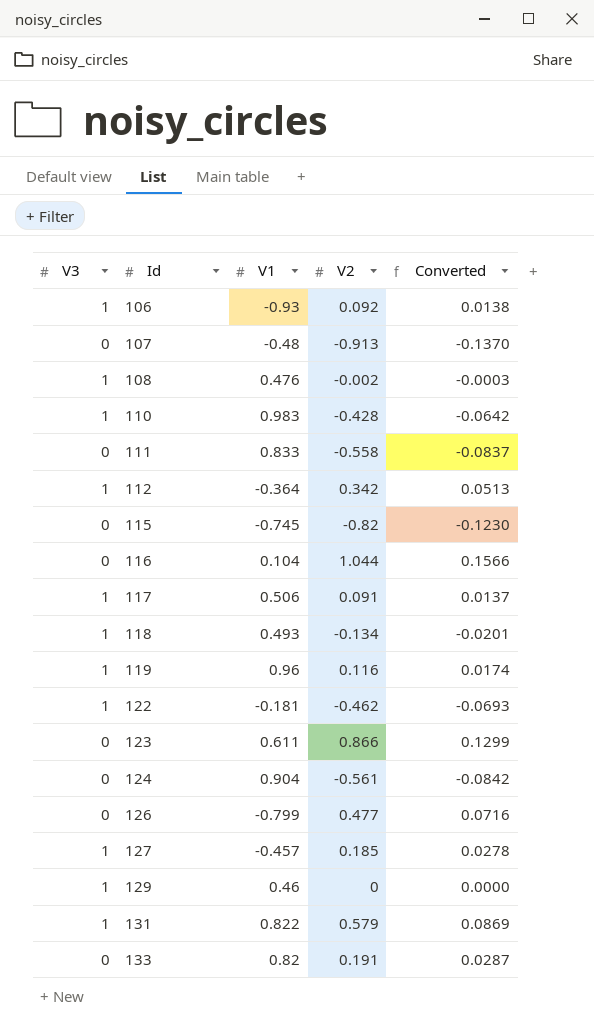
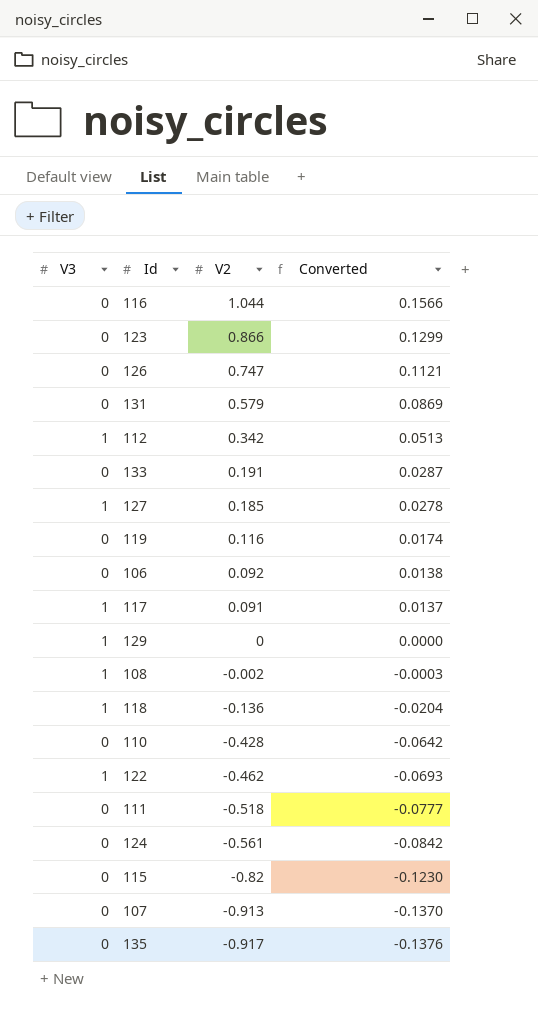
row order: Id ascending -> V2 descending
column V1 | position: 3 -> none
126 | V2: 0.477 -> 0.747
126 | Converted: 0.0716 -> 0.1121
131 | V3: 1 -> 0
119 | V3: 1 -> 0
106 | V3: 1 -> 0
118 | V2: -0.134 -> -0.136
118 | Converted: -0.0201 -> -0.0204
110 | V3: 1 -> 0
111 | V2: -0.558 -> -0.518
111 | Converted: -0.0837 -> -0.0777
row 135: none -> 0 | -0.917 | -0.1376

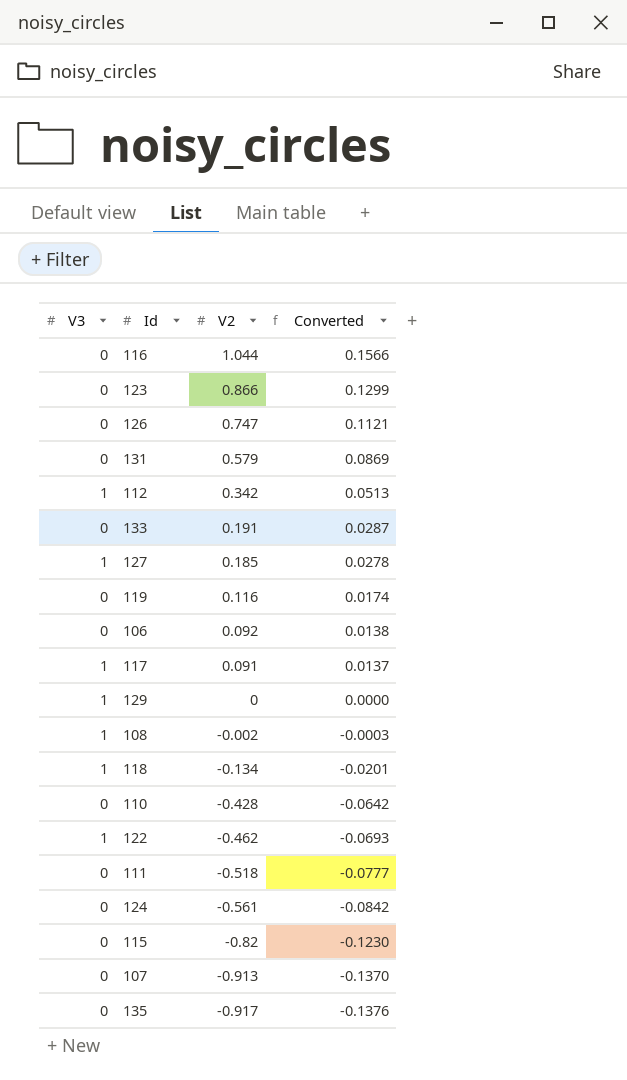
118 | V2: -0.136 -> -0.134
118 | Converted: -0.0204 -> -0.0201

